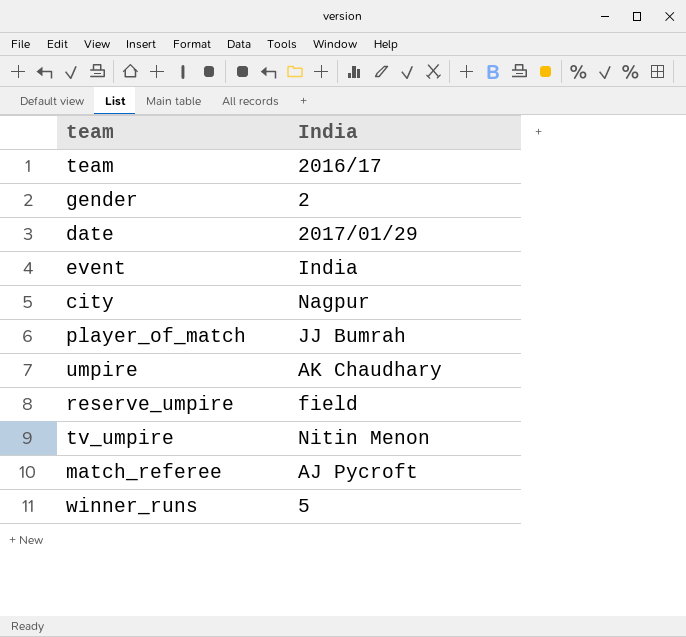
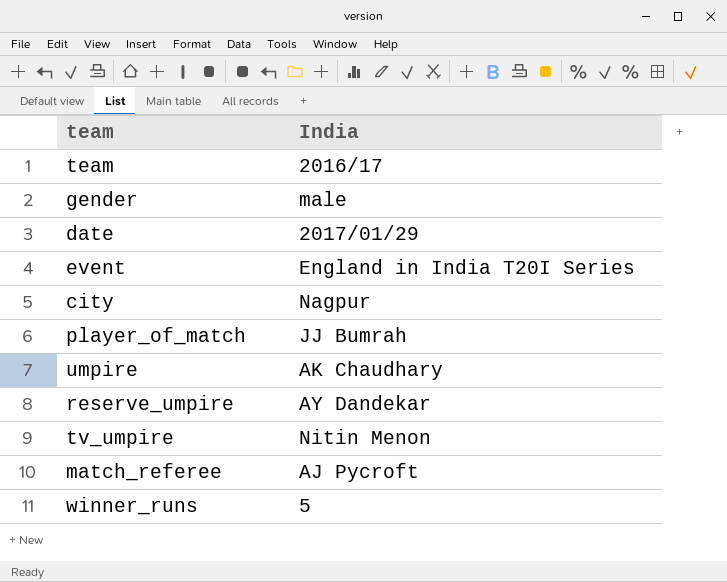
gender | India: 2 -> male
event | India: India -> England in India T20I Series
reserve_umpire | India: field -> AY Dandekar

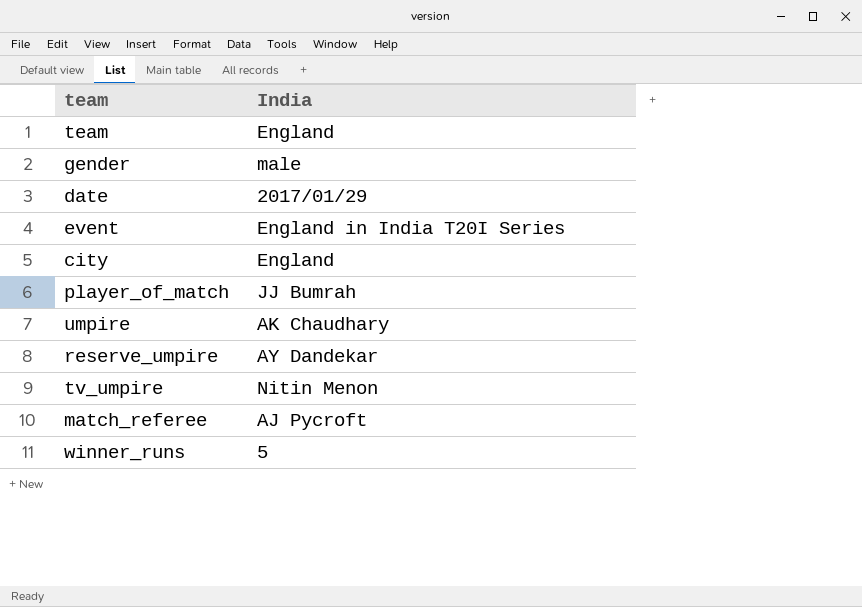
team | India: 2016/17 -> England
city | India: Nagpur -> England

